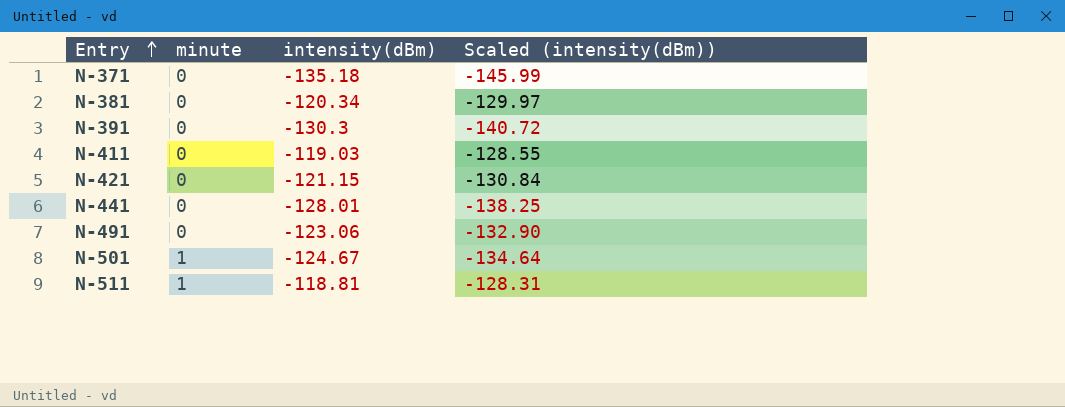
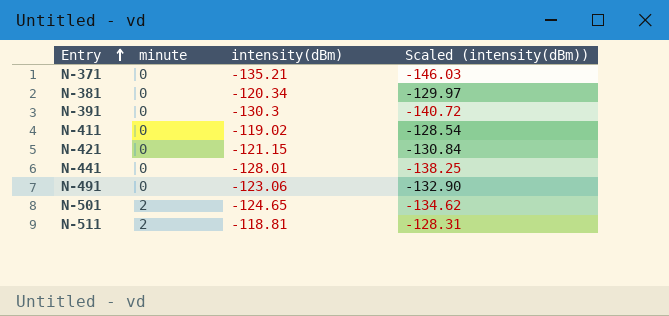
N-371 | intensity(dBm): -135.18 -> -135.21
N-371 | Scaled (intensity(dBm)): -145.99 -> -146.03
N-411 | intensity(dBm): -119.03 -> -119.02
N-411 | Scaled (intensity(dBm)): -128.55 -> -128.54
N-501 | minute: 1 -> 2
N-501 | intensity(dBm): -124.67 -> -124.65
N-501 | Scaled (intensity(dBm)): -134.64 -> -134.62
N-511 | minute: 1 -> 2

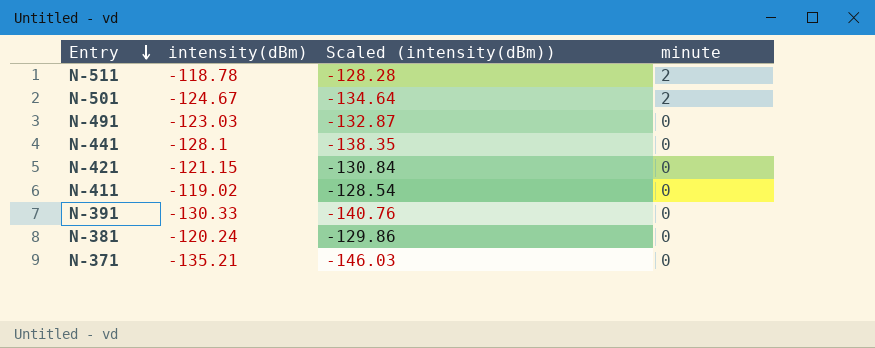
row order: Entry ascending -> Entry descending
column minute | position: 2 -> 4
N-511 | intensity(dBm): -118.81 -> -118.78
N-511 | Scaled (intensity(dBm)): -128.31 -> -128.28
N-501 | intensity(dBm): -124.65 -> -124.67
N-501 | Scaled (intensity(dBm)): -134.62 -> -134.64
N-491 | intensity(dBm): -123.06 -> -123.03
N-491 | Scaled (intensity(dBm)): -132.90 -> -132.87
N-441 | intensity(dBm): -128.01 -> -128.1
N-441 | Scaled (intensity(dBm)): -138.25 -> -138.35
N-391 | intensity(dBm): -130.3 -> -130.33
N-391 | Scaled (intensity(dBm)): -140.72 -> -140.76
N-381 | intensity(dBm): -120.34 -> -120.24
N-381 | Scaled (intensity(dBm)): -129.97 -> -129.86

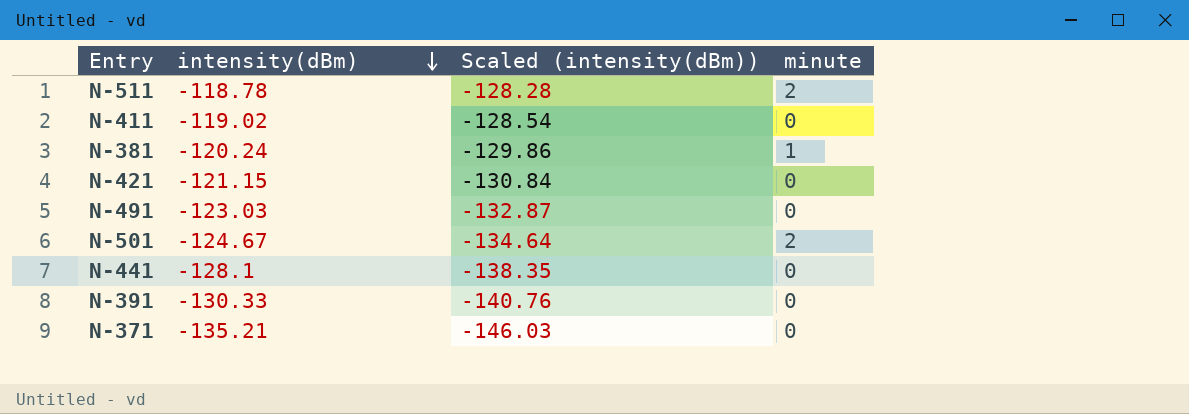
row order: Entry descending -> intensity(dBm) descending
N-381 | minute: 0 -> 1

